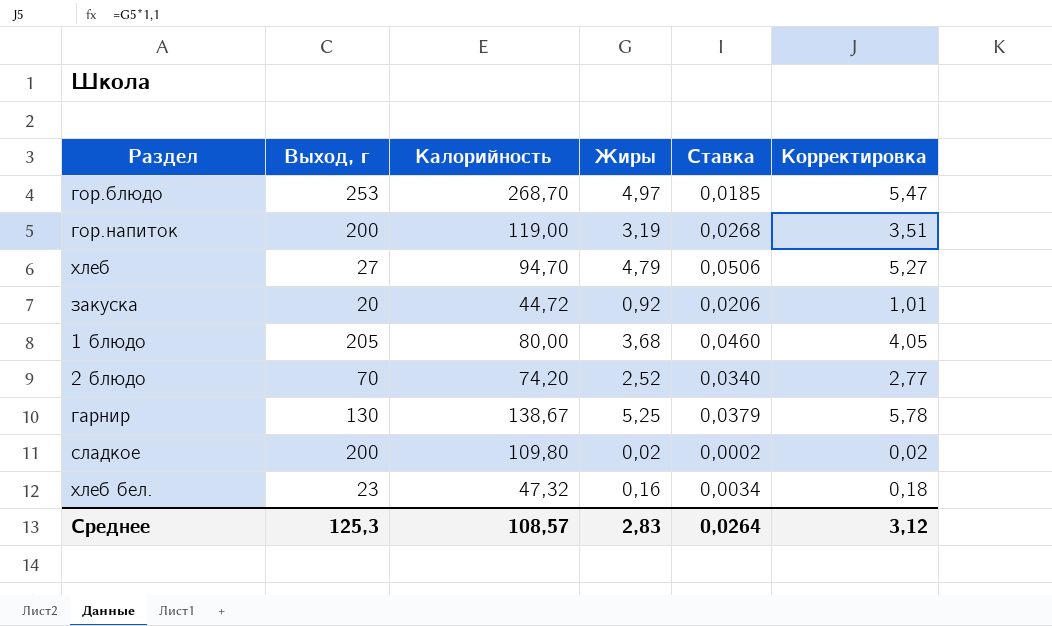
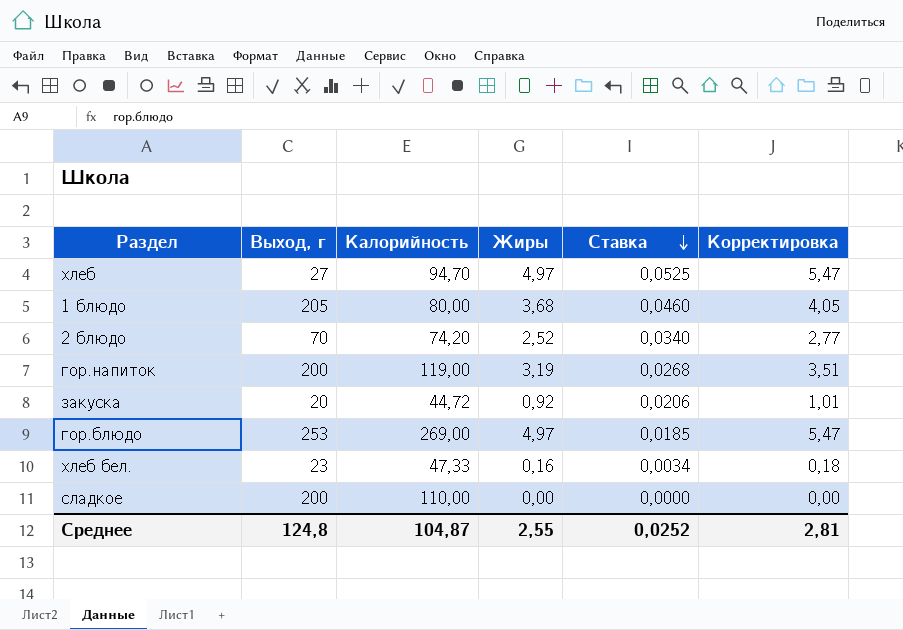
row order: none -> Ставка descending
row гарнир: 130 | 138,67 | 5,25 | 0,0379 | 5,78 -> none
хлеб | Жиры: 4,79 -> 4,97
хлеб | Ставка: 0,0506 -> 0,0525
хлеб | Корректировка: 5,27 -> 5,47
гор.блюдо | Калорийность: 268,70 -> 269,00
хлеб бел. | Калорийность: 47,32 -> 47,33
сладкое | Калорийность: 109,80 -> 110,00
сладкое | Жиры: 0,02 -> 0,00
сладкое | Ставка: 0,0002 -> 0,0000
сладкое | Корректировка: 0,02 -> 0,00
Среднее | Выход, г: 125,3 -> 124,8
Среднее | Калорийность: 108,57 -> 104,87
Среднее | Жиры: 2,83 -> 2,55
Среднее | Ставка: 0,0264 -> 0,0252
Среднее | Корректировка: 3,12 -> 2,81

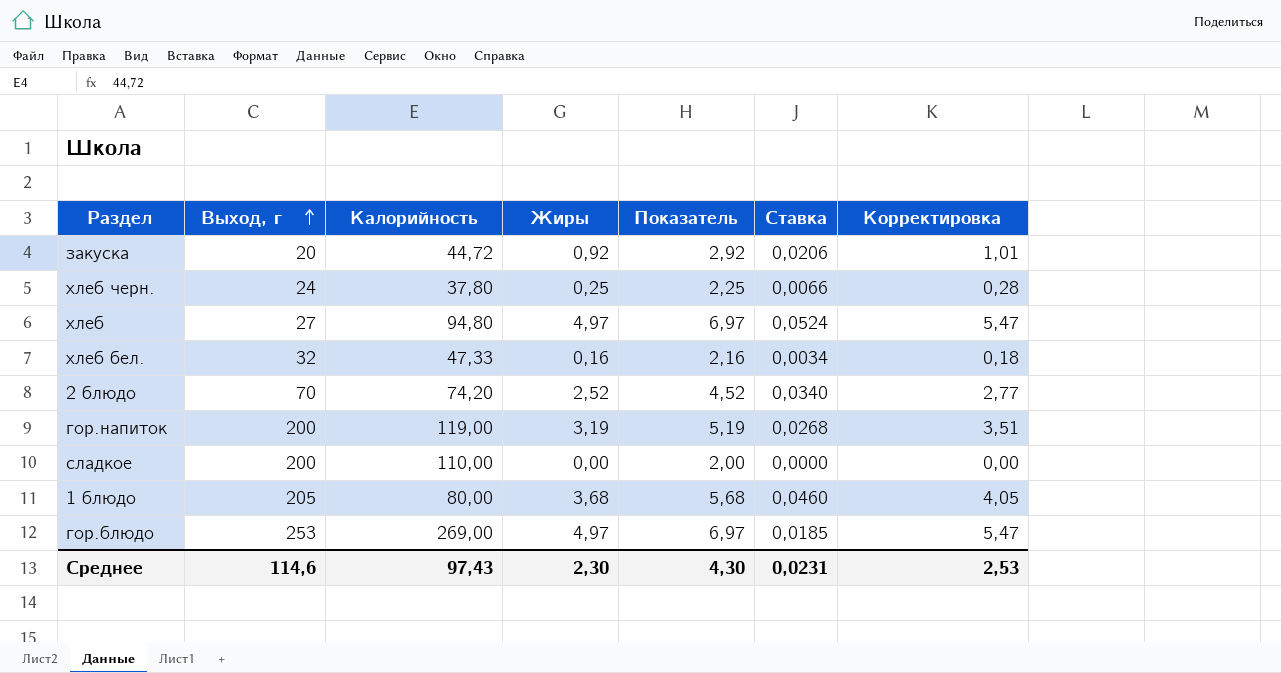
row order: Ставка descending -> Выход, г ascending
column Показатель | formula: none -> [Жиры] + 2
row хлеб черн.: none -> 24 | 37,80 | 0,25 | 2,25 | 0,0066 | 0,28
хлеб | Калорийность: 94,70 -> 94,80
хлеб | Ставка: 0,0525 -> 0,0524
хлеб бел. | Выход, г: 23 -> 32
Среднее | Выход, г: 124,8 -> 114,6
Среднее | Калорийность: 104,87 -> 97,43
Среднее | Жиры: 2,55 -> 2,30
Среднее | Ставка: 0,0252 -> 0,0231
Среднее | Корректировка: 2,81 -> 2,53

